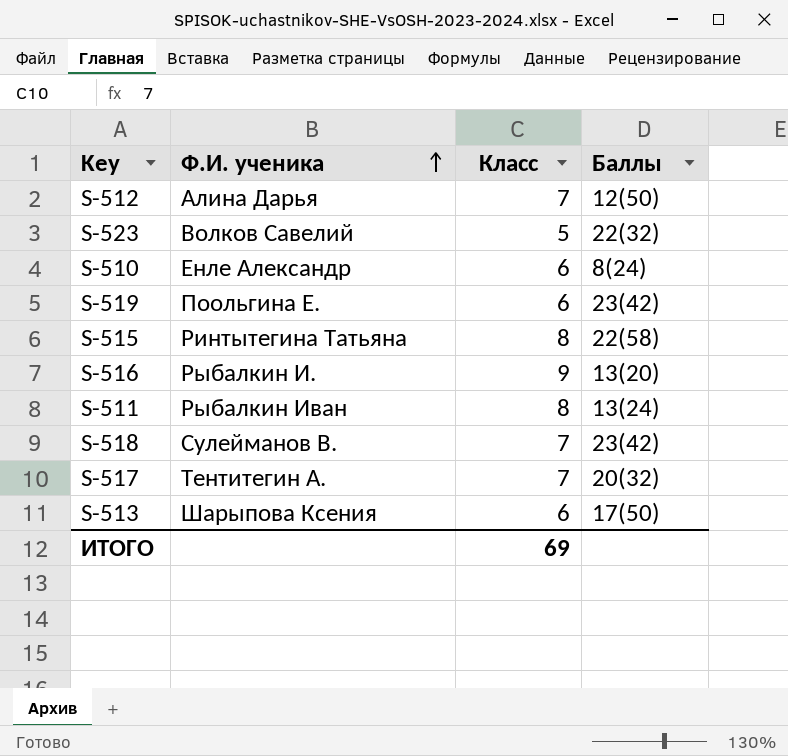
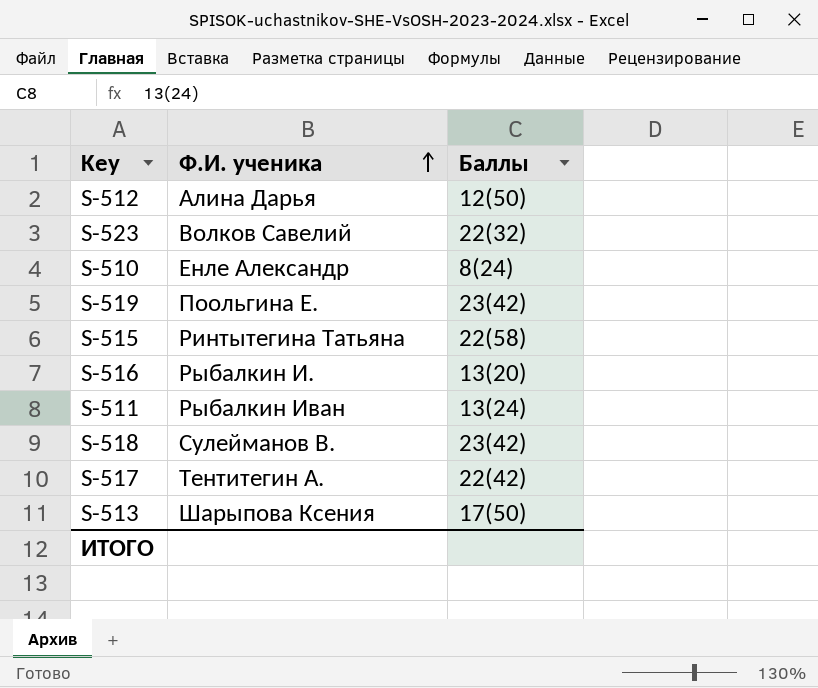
column Класс | position: 3 -> none
S-517 | Баллы: 20(32) -> 22(42)

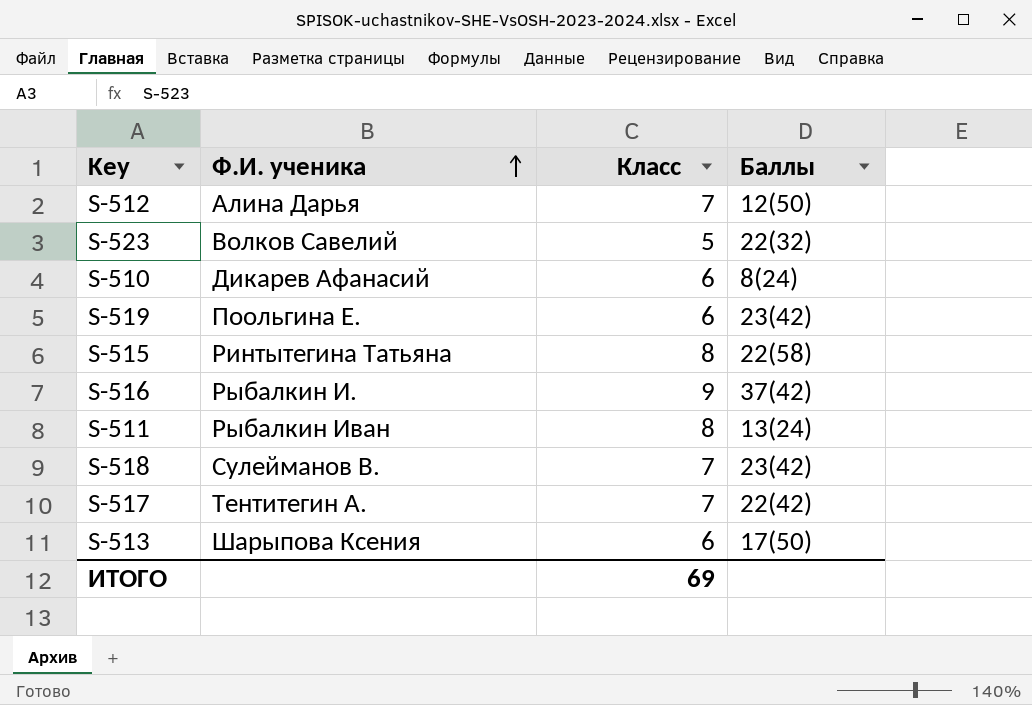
column Класс | position: none -> 3
S-510 | Ф.И. ученика: Енле Александр -> Дикарев Афанасий
S-516 | Баллы: 13(20) -> 37(42)

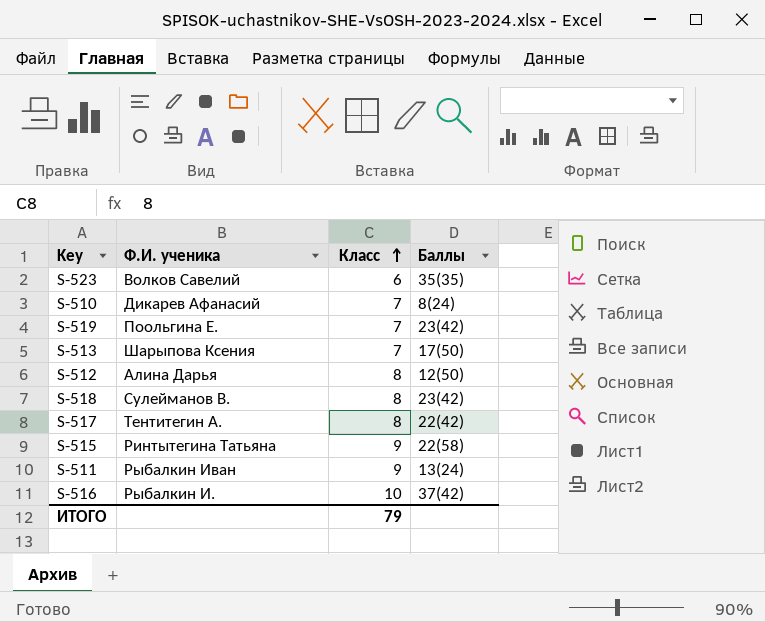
row order: Ф.И. ученика ascending -> Класс ascending
S-523 | Класс: 5 -> 6
S-523 | Баллы: 22(32) -> 35(35)
S-510 | Класс: 6 -> 7
S-519 | Класс: 6 -> 7
S-513 | Класс: 6 -> 7
S-512 | Класс: 7 -> 8
S-518 | Класс: 7 -> 8
S-517 | Класс: 7 -> 8
S-515 | Класс: 8 -> 9
S-511 | Класс: 8 -> 9
S-516 | Класс: 9 -> 10
ИТОГО | Класс: 69 -> 79

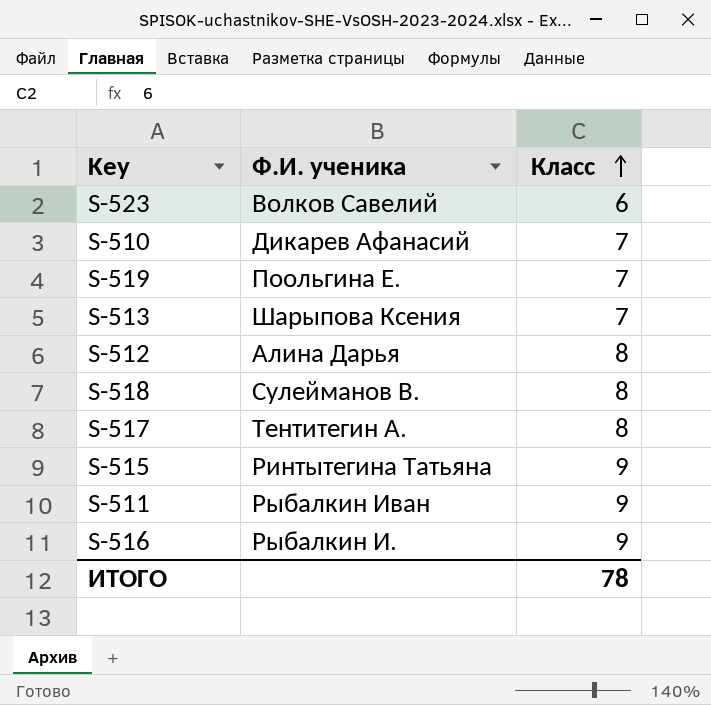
column Баллы | position: 4 -> none
S-516 | Класс: 10 -> 9
ИТОГО | Класс: 79 -> 78

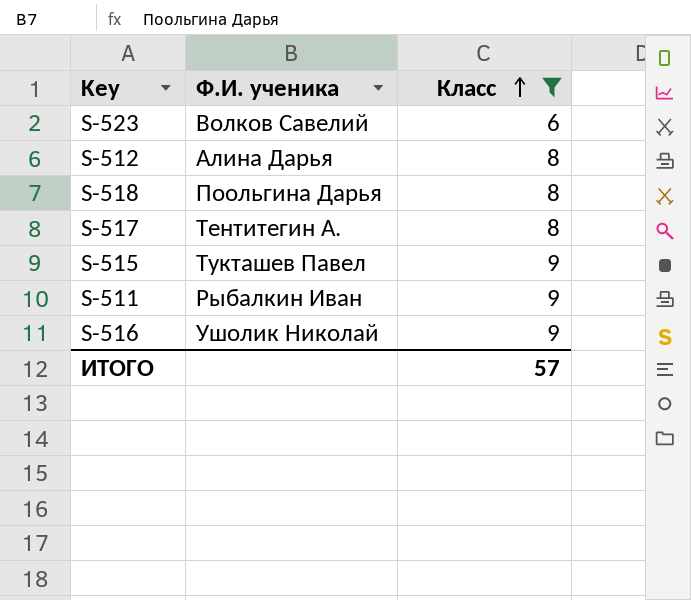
filter: none -> Класс != 7
S-518 | Ф.И. ученика: Сулейманов В. -> Поольгина Дарья
S-515 | Ф.И. ученика: Ринтытегина Татьяна -> Тукташев Павел
S-516 | Ф.И. ученика: Рыбалкин И. -> Ушолик Николай
ИТОГО | Класс: 78 -> 57

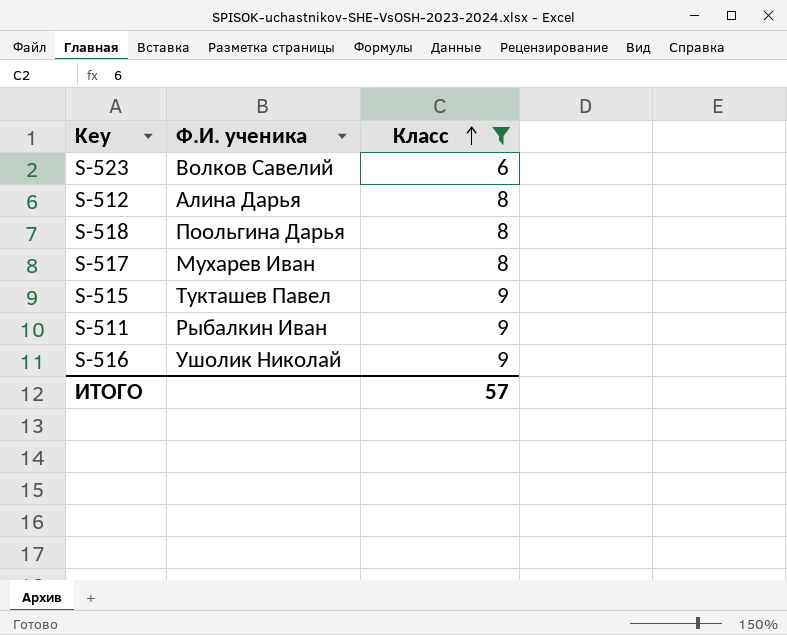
S-517 | Ф.И. ученика: Тентитегин А. -> Мухарев Иван

